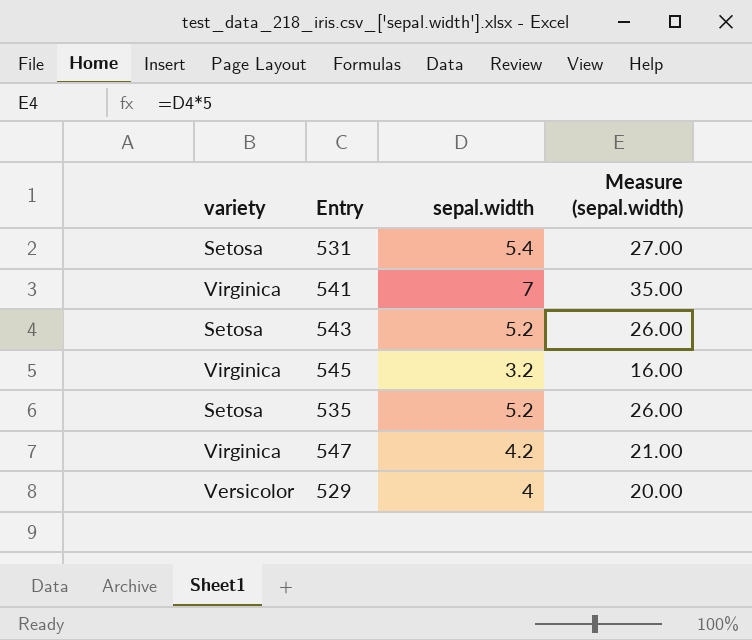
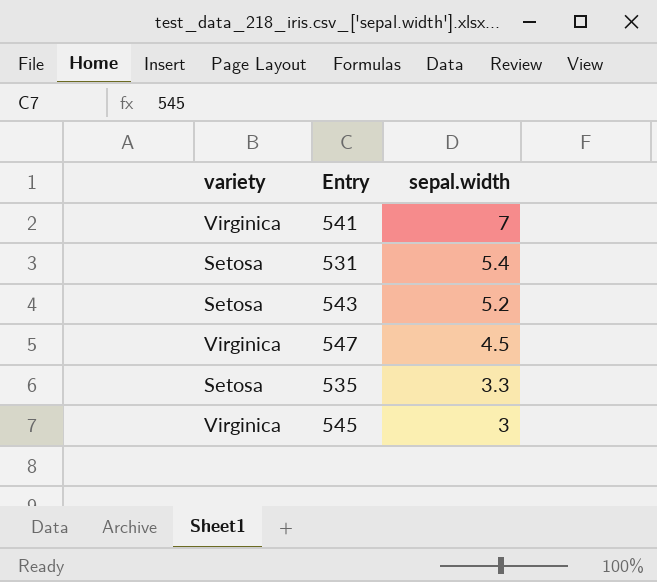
row order: none -> sepal.width descending
column Measure (sepal.width) | formula: [sepal.width] * 5 -> none
row 529: Versicolor | 4 | 20.00 -> none
547 | sepal.width: 4.2 -> 4.5
535 | sepal.width: 5.2 -> 3.3
545 | sepal.width: 3.2 -> 3

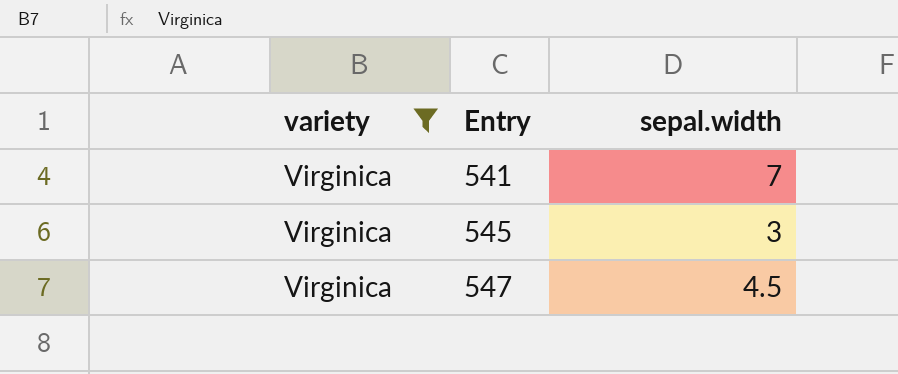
filter: none -> variety = Virginica
row order: sepal.width descending -> Entry ascending

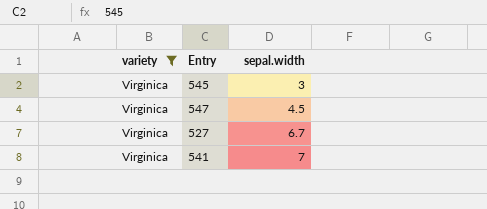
row order: Entry ascending -> sepal.width ascending
row 527: none -> Virginica | 6.7

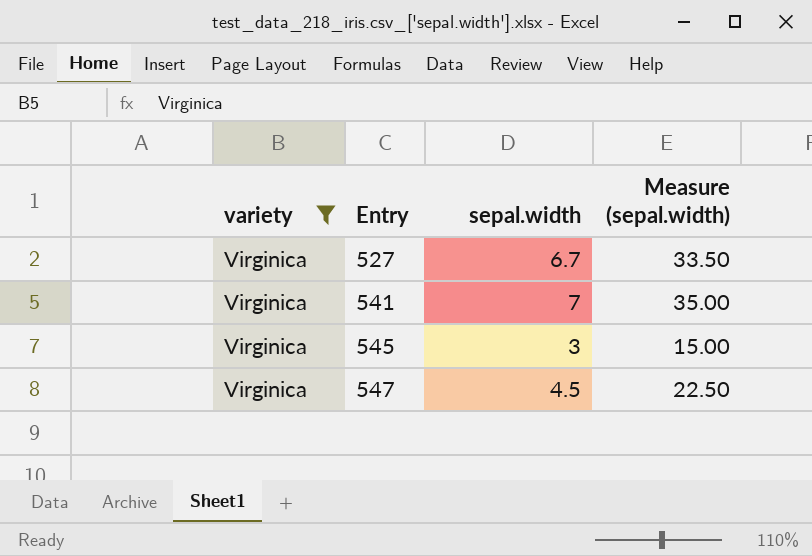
row order: sepal.width ascending -> Entry ascending
column Measure (sepal.width) | formula: none -> [sepal.width] * 5

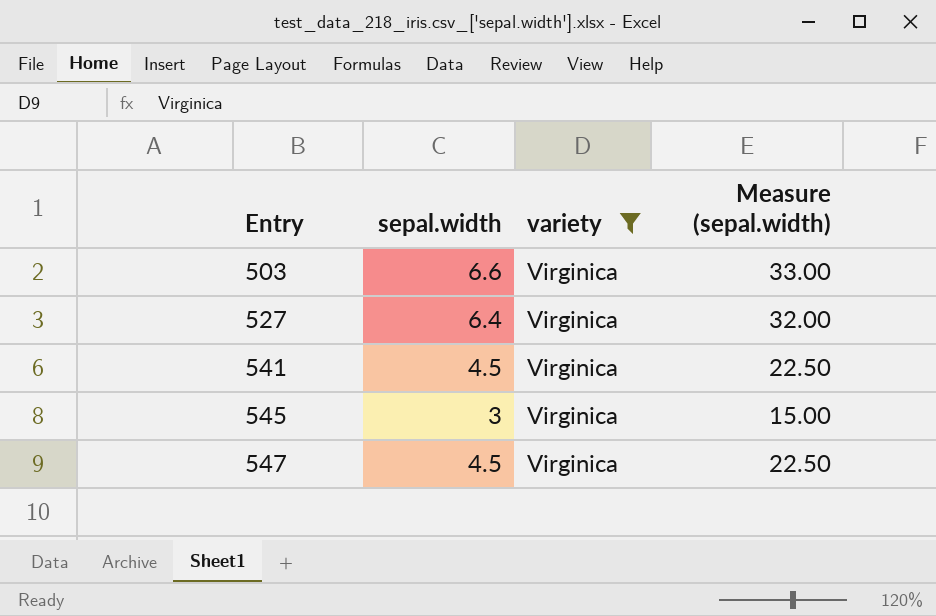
column variety | position: 1 -> 3
row 503: none -> 6.6 | Virginica | 33.00
527 | sepal.width: 6.7 -> 6.4
527 | Measure (sepal.width): 33.50 -> 32.00
541 | sepal.width: 7 -> 4.5
541 | Measure (sepal.width): 35.00 -> 22.50

